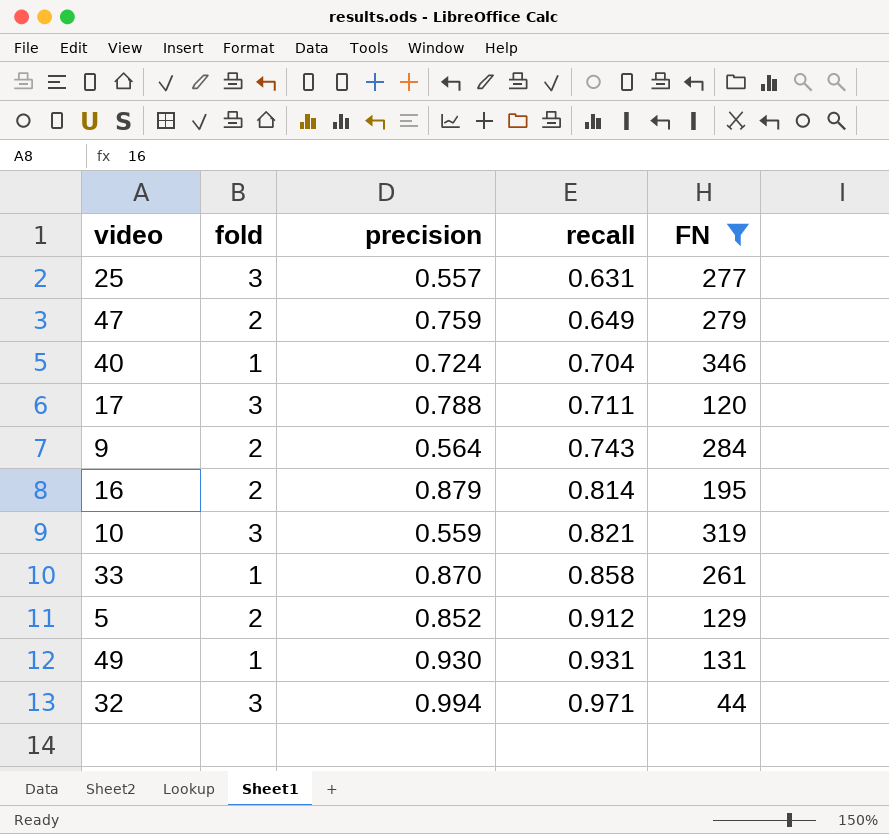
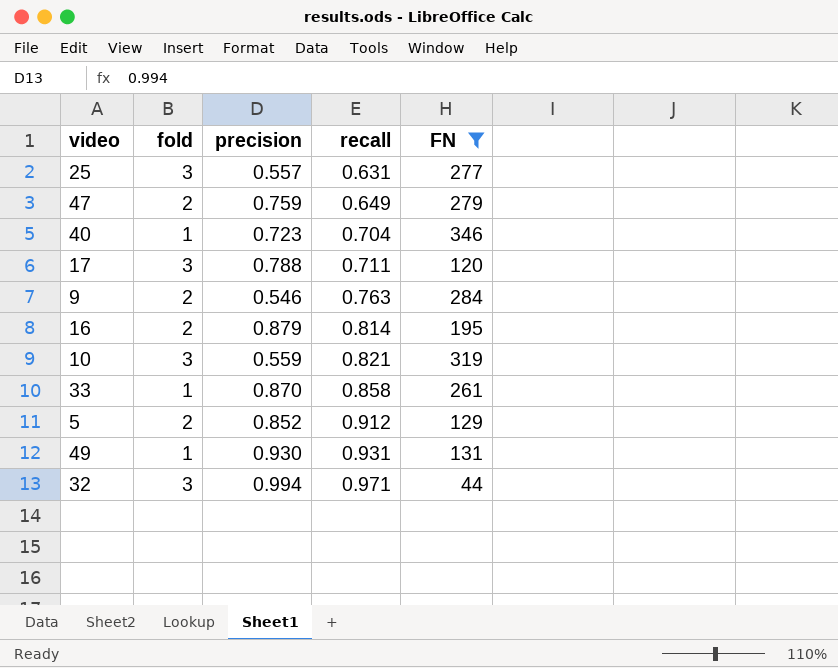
40 | precision: 0.724 -> 0.723
9 | precision: 0.564 -> 0.546
9 | recall: 0.743 -> 0.763

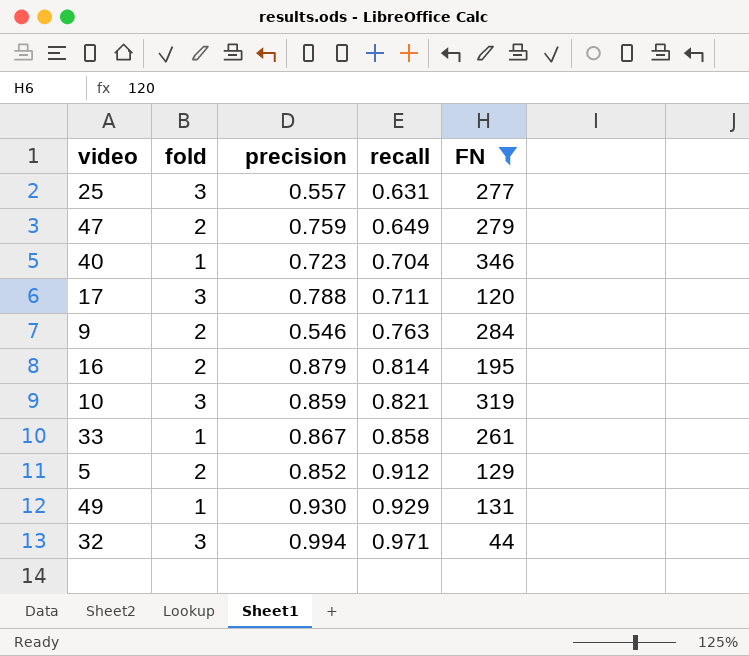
10 | precision: 0.559 -> 0.859
33 | precision: 0.870 -> 0.867
49 | recall: 0.931 -> 0.929

